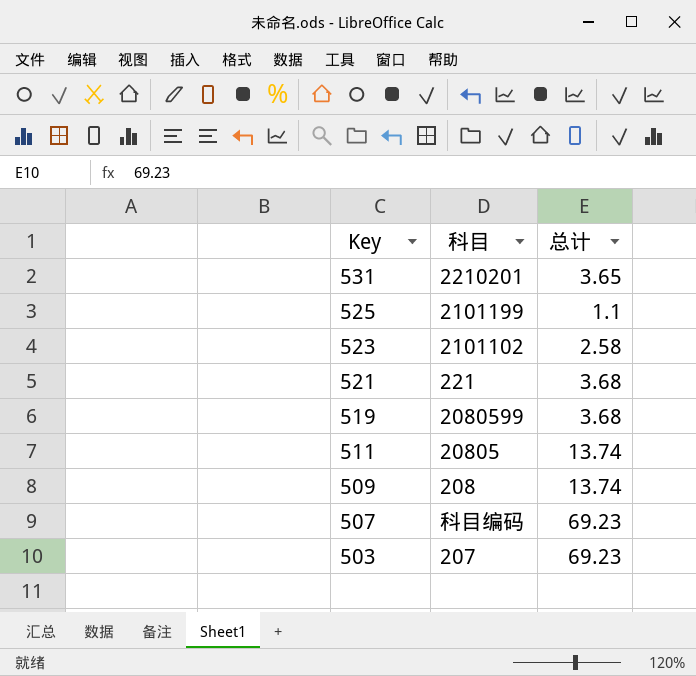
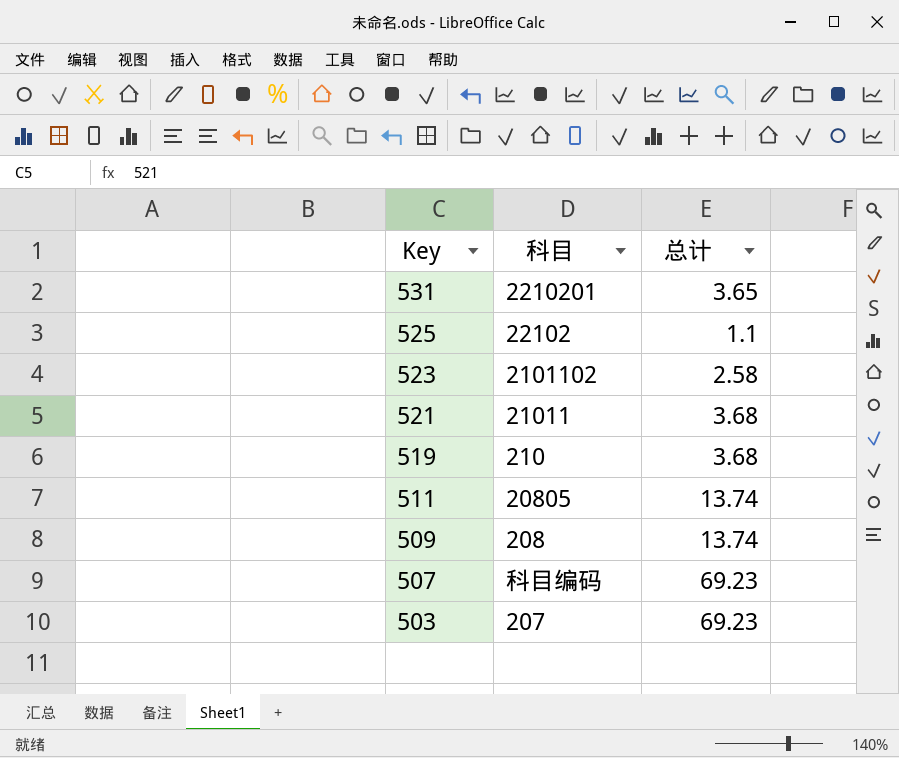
525 | 科目: 2101199 -> 22102
521 | 科目: 221 -> 21011
519 | 科目: 2080599 -> 210

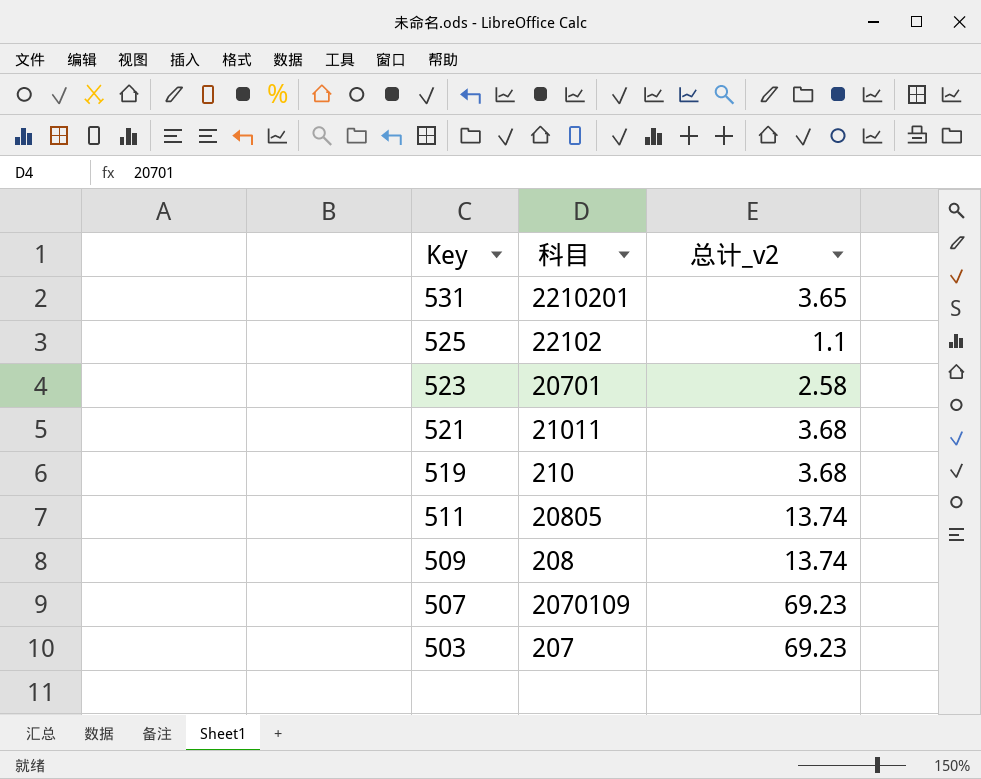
column name: 总计 -> 总计_v2
523 | 科目: 2101102 -> 20701
507 | 科目: 科目编码 -> 2070109

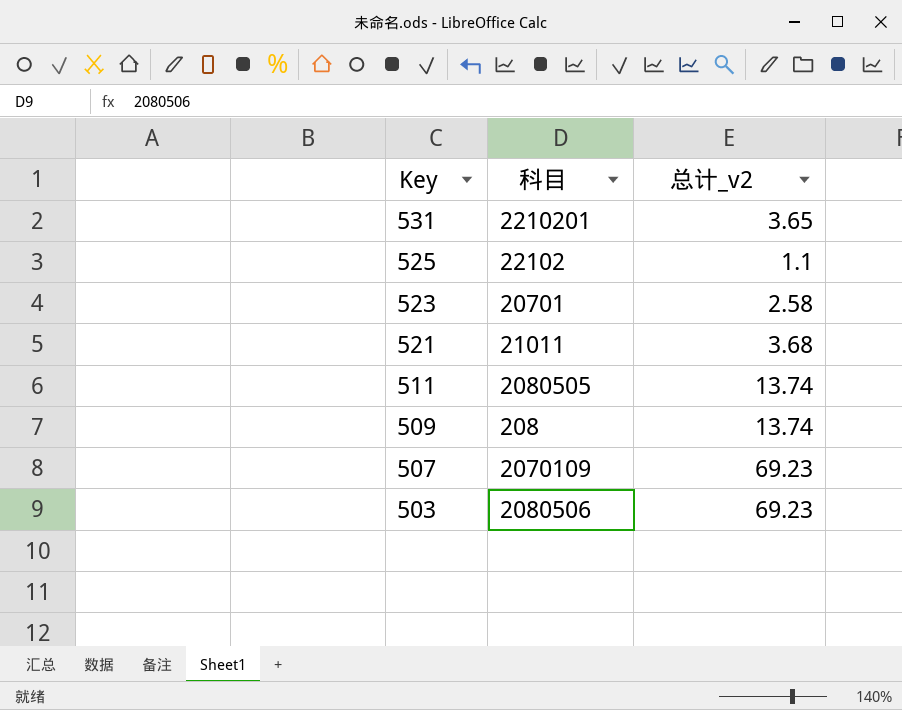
row 519: 210 | 3.68 -> none
511 | 科目: 20805 -> 2080505
503 | 科目: 207 -> 2080506

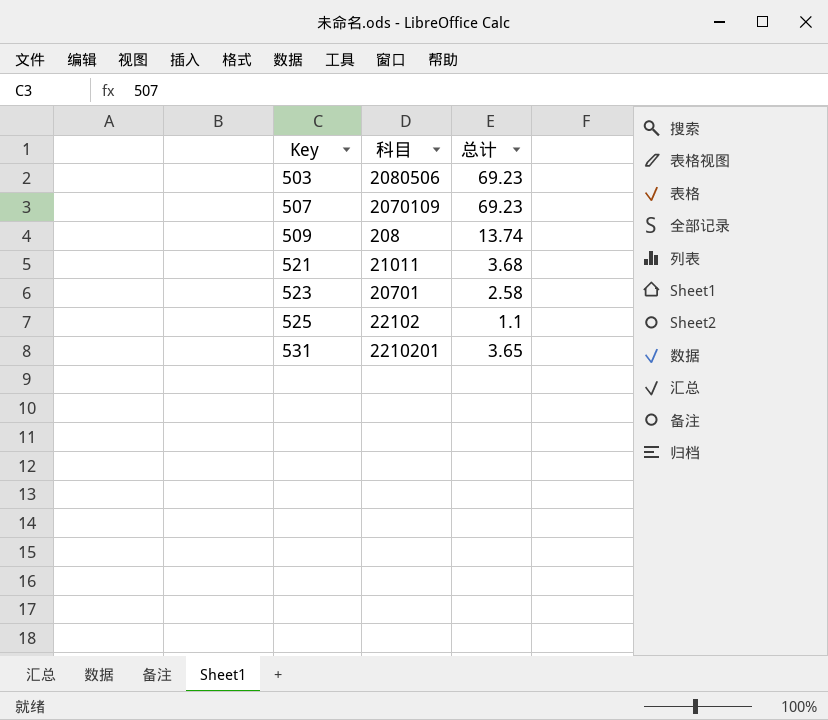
row order: Key descending -> Key ascending
column name: 总计_v2 -> 总计
row 511: 2080505 | 13.74 -> none

